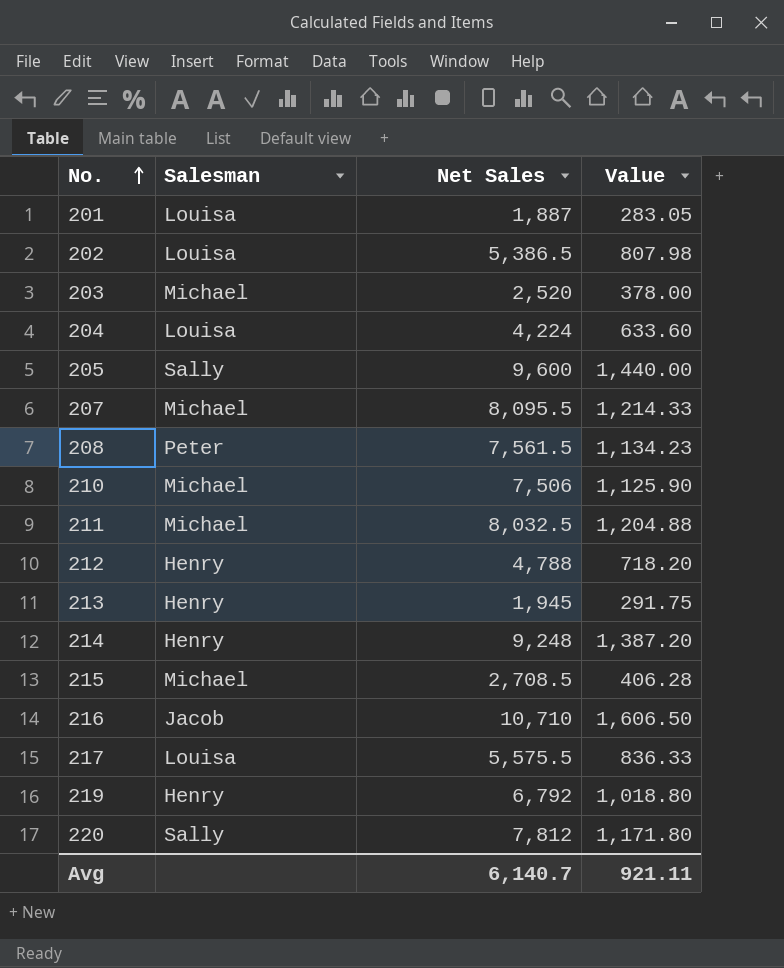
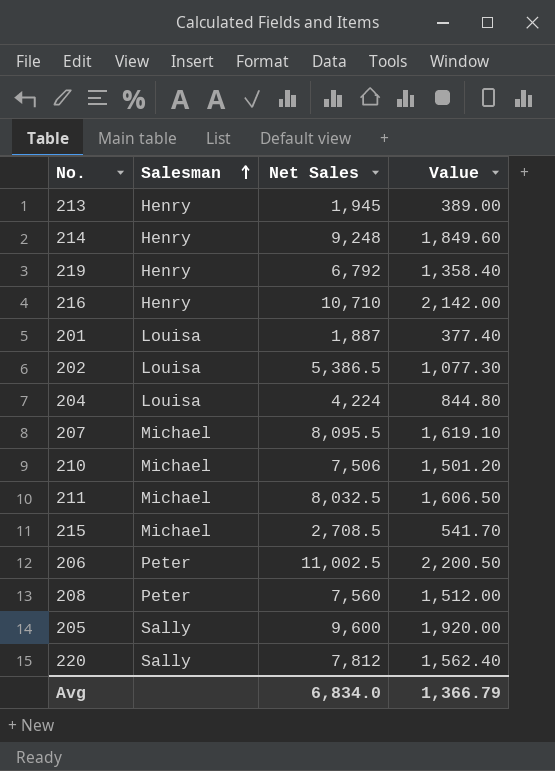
row order: No. ascending -> Salesman ascending
column Value | formula: [Net Sales] * 0.15 -> [Net Sales] * 0.2
row 203: Michael | 2,520 | 378.00 -> none
row 212: Henry | 4,788 | 718.20 -> none
row 217: Louisa | 5,575.5 | 836.33 -> none
216 | Salesman: Jacob -> Henry
row 206: none -> Peter | 11,002.5 | 2,200.50
208 | Net Sales: 7,561.5 -> 7,560
Avg | Net Sales: 6,140.7 -> 6,834.0
Avg | Value: 921.11 -> 1,366.79

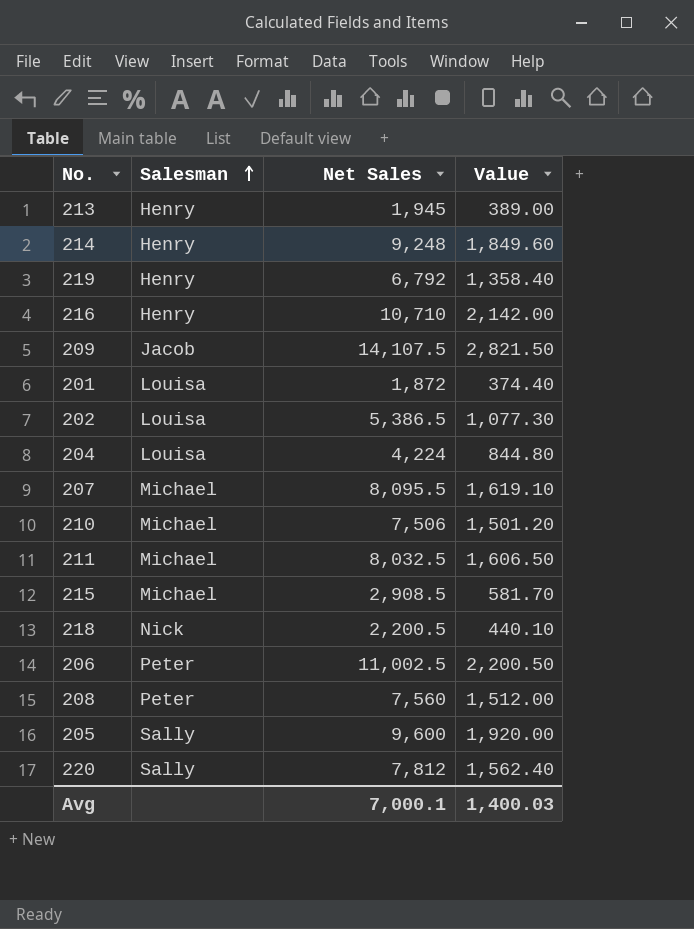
row 209: none -> Jacob | 14,107.5 | 2,821.50
201 | Net Sales: 1,887 -> 1,872
201 | Value: 377.40 -> 374.40
215 | Net Sales: 2,708.5 -> 2,908.5
215 | Value: 541.70 -> 581.70
row 218: none -> Nick | 2,200.5 | 440.10
Avg | Net Sales: 6,834.0 -> 7,000.1
Avg | Value: 1,366.79 -> 1,400.03

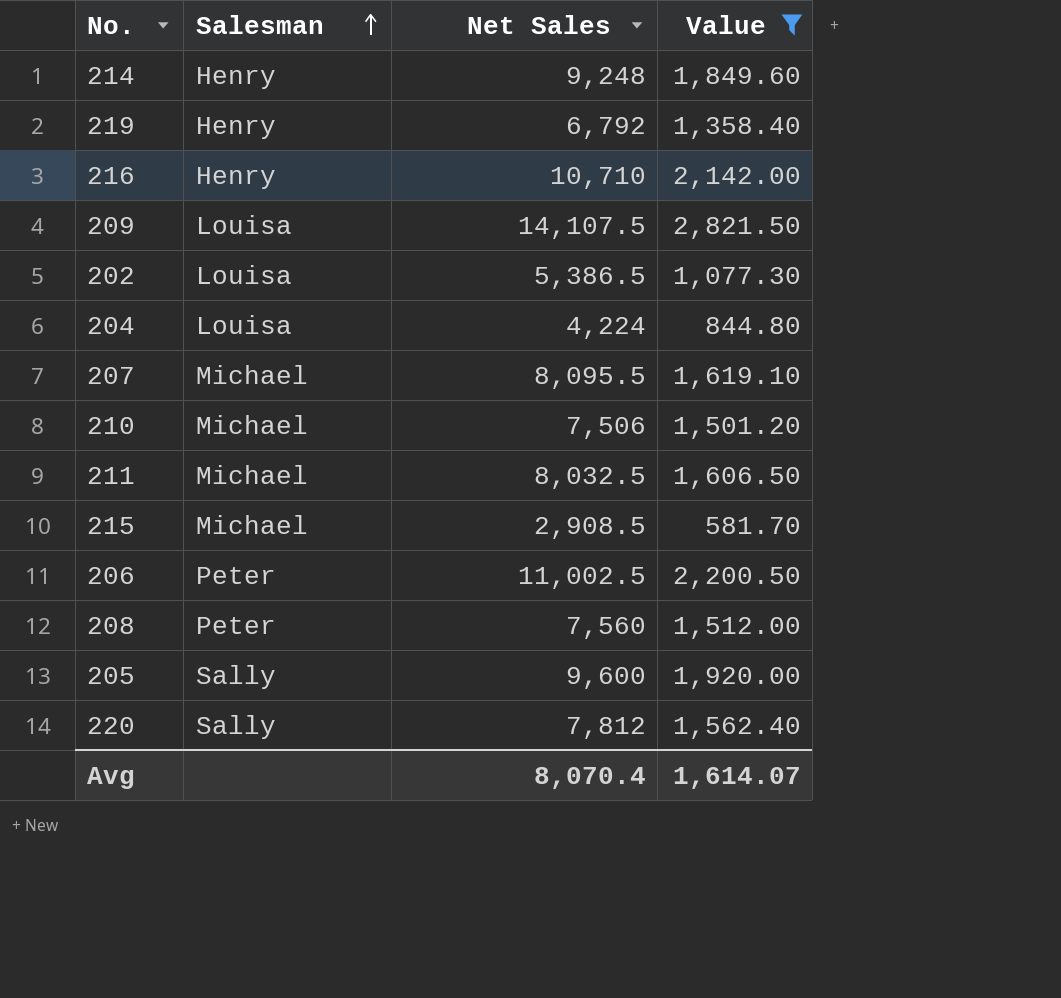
filter: none -> Value >= 581.70
209 | Salesman: Jacob -> Louisa
Avg | Net Sales: 7,000.1 -> 8,070.4
Avg | Value: 1,400.03 -> 1,614.07

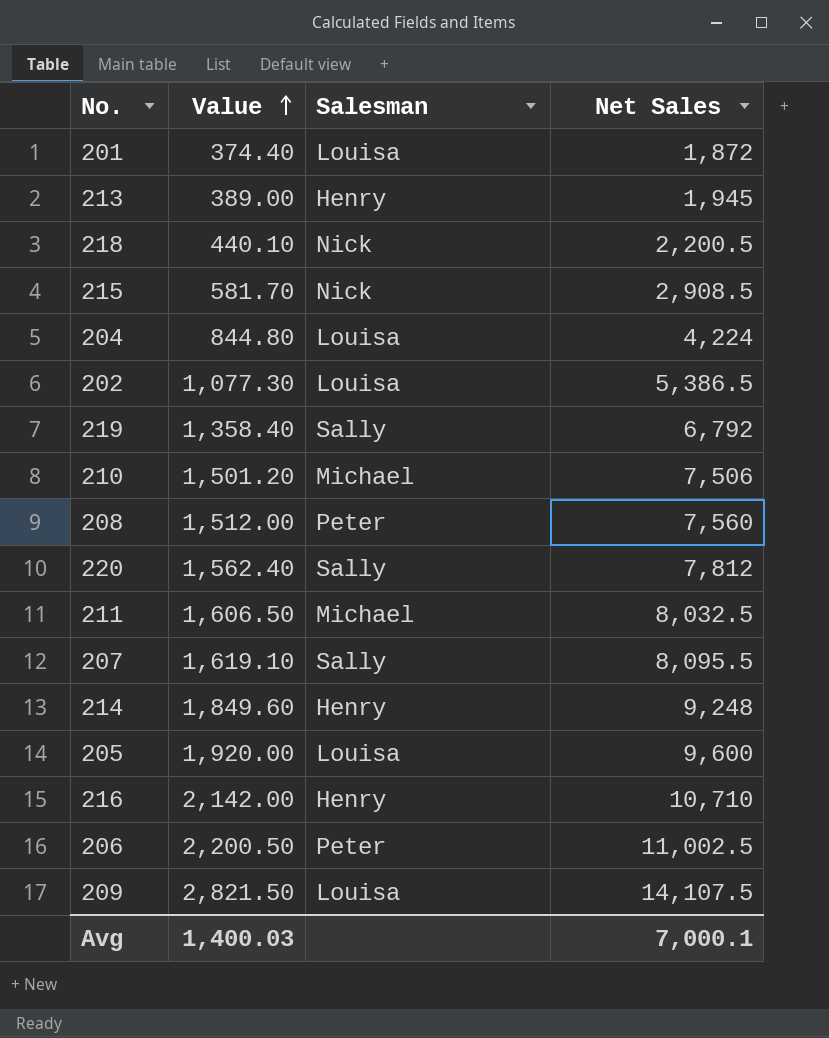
filter: Value >= 581.70 -> none
row order: Salesman ascending -> Value ascending
column Value | position: 4 -> 2
215 | Salesman: Michael -> Nick
219 | Salesman: Henry -> Sally
207 | Salesman: Michael -> Sally
205 | Salesman: Sally -> Louisa
Avg | Value: 1,614.07 -> 1,400.03
Avg | Net Sales: 8,070.4 -> 7,000.1

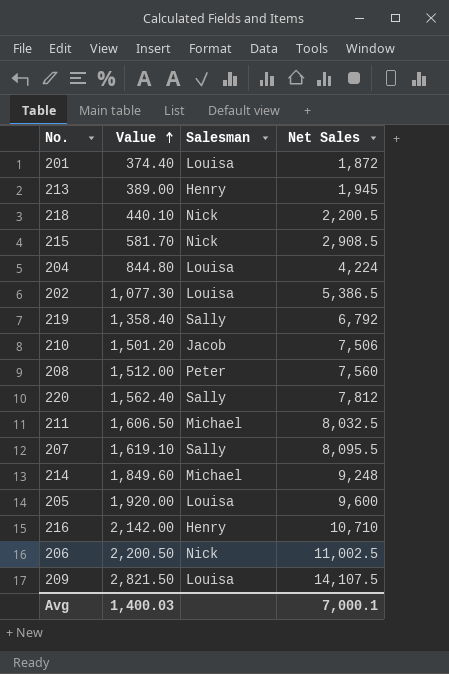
210 | Salesman: Michael -> Jacob
214 | Salesman: Henry -> Michael
206 | Salesman: Peter -> Nick

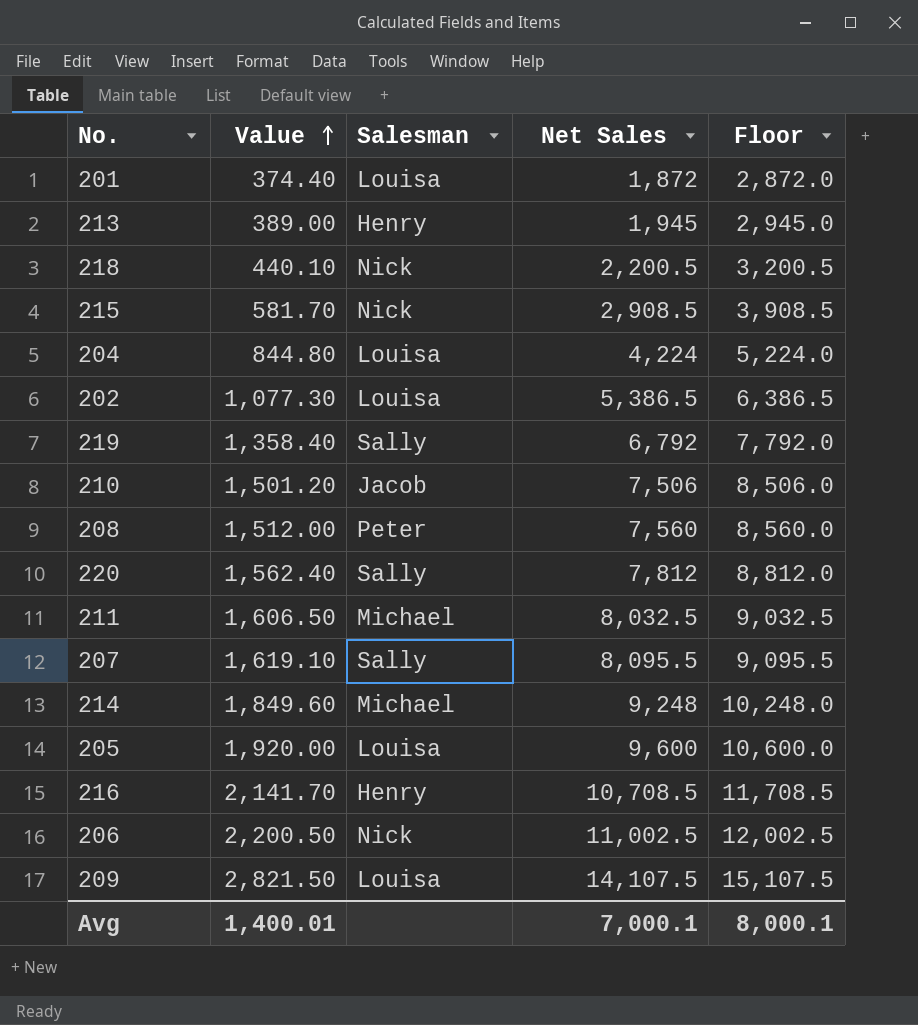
column Floor | formula: none -> [Net Sales] + 1000
216 | Value: 2,142.00 -> 2,141.70
216 | Net Sales: 10,710 -> 10,708.5
Avg | Value: 1,400.03 -> 1,400.01

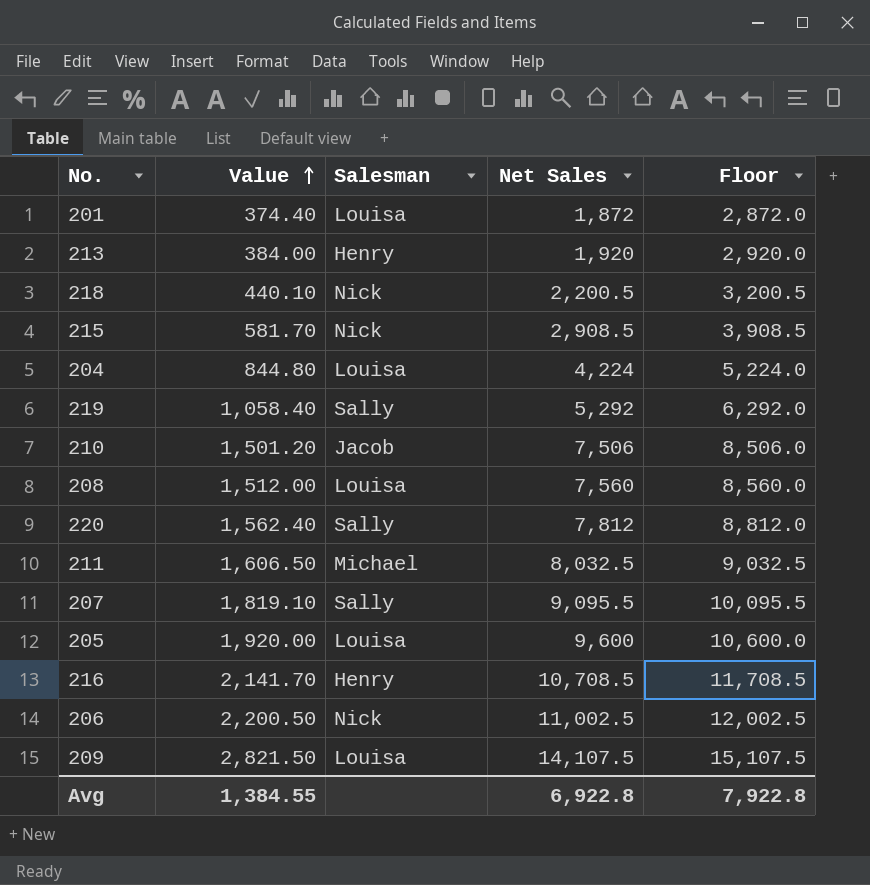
row 202: 1,077.30 | Louisa | 5,386.5 | 6,386.5 -> none
row 214: 1,849.60 | Michael | 9,248 | 10,248.0 -> none
213 | Value: 389.00 -> 384.00
213 | Net Sales: 1,945 -> 1,920
213 | Floor: 2,945.0 -> 2,920.0
219 | Value: 1,358.40 -> 1,058.40
219 | Net Sales: 6,792 -> 5,292
219 | Floor: 7,792.0 -> 6,292.0
208 | Salesman: Peter -> Louisa
207 | Value: 1,619.10 -> 1,819.10
207 | Net Sales: 8,095.5 -> 9,095.5
207 | Floor: 9,095.5 -> 10,095.5
Avg | Value: 1,400.01 -> 1,384.55
Avg | Net Sales: 7,000.1 -> 6,922.8
Avg | Floor: 8,000.1 -> 7,922.8

